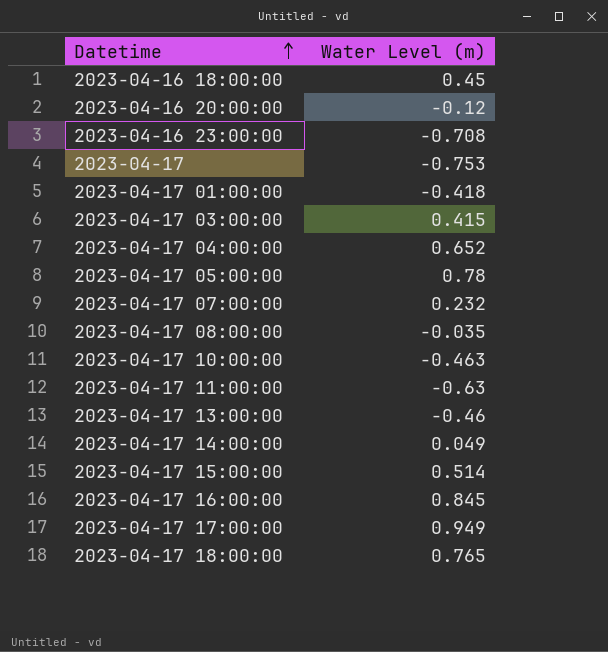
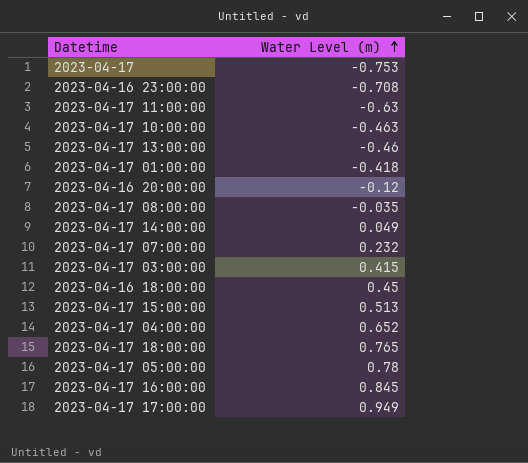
row order: Datetime ascending -> Water Level (m) ascending
2023-04-17 15:00:00 | Water Level (m): 0.514 -> 0.513

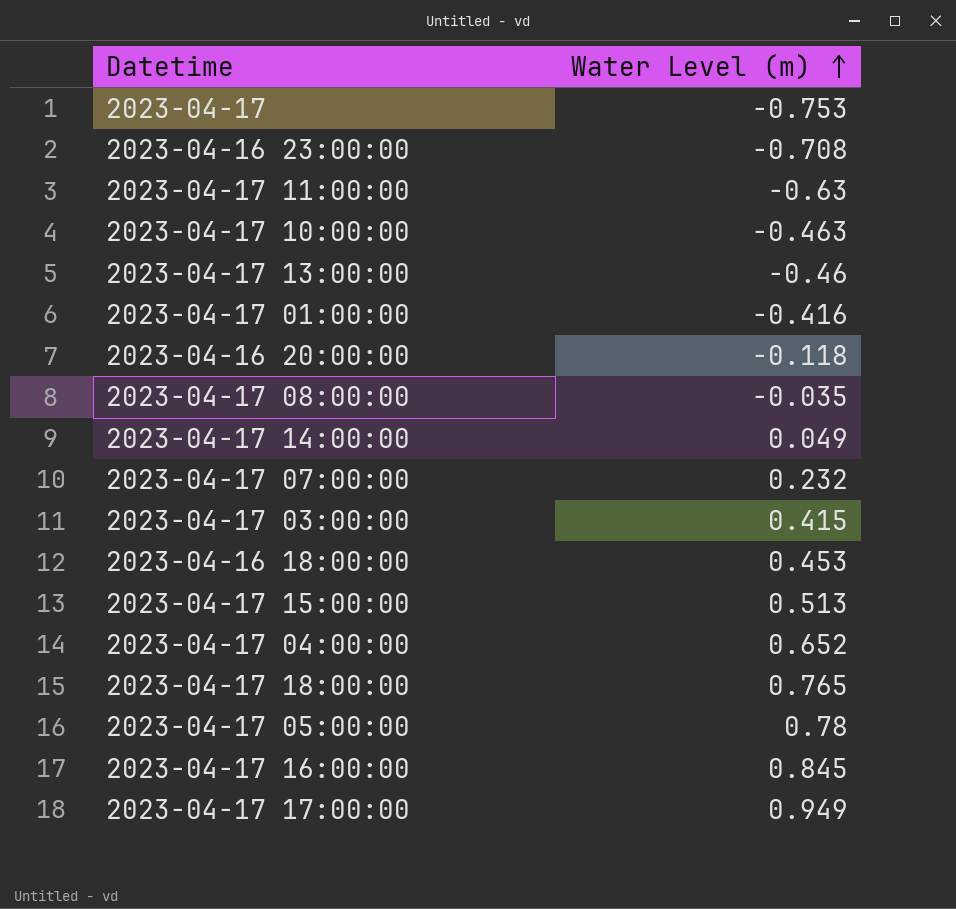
2023-04-17 01:00:00 | Water Level (m): -0.418 -> -0.416
2023-04-16 20:00:00 | Water Level (m): -0.12 -> -0.118
2023-04-16 18:00:00 | Water Level (m): 0.45 -> 0.453

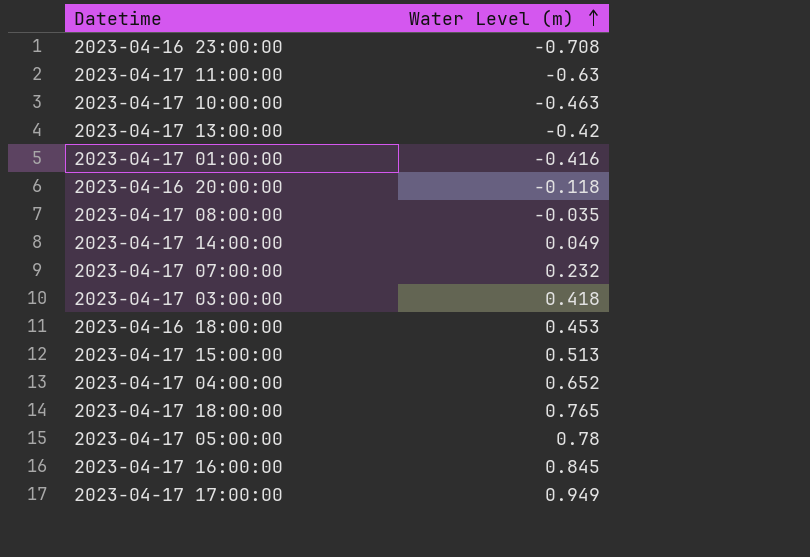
row 2023-04-17: -0.753 -> none
2023-04-17 13:00:00 | Water Level (m): -0.46 -> -0.42
2023-04-17 03:00:00 | Water Level (m): 0.415 -> 0.418

